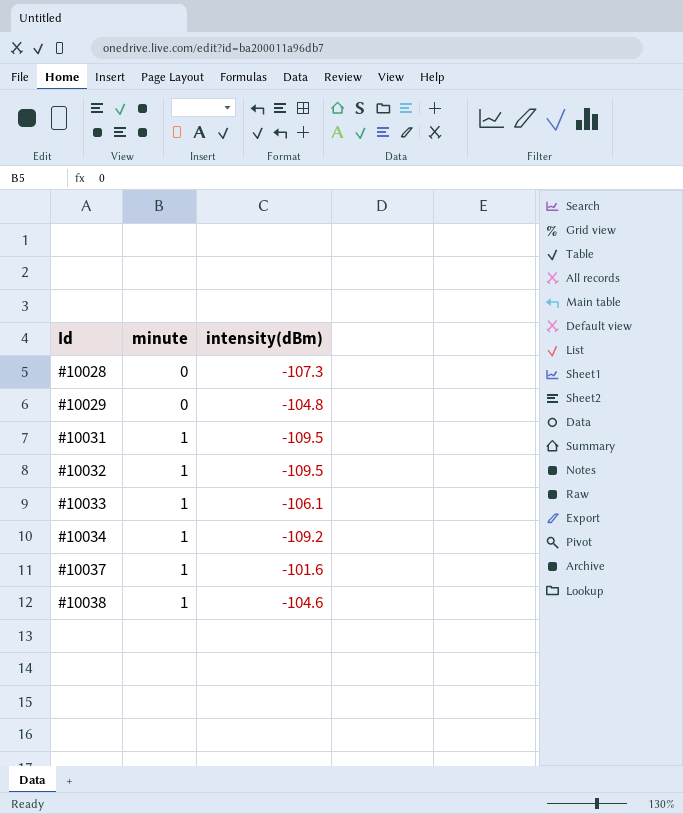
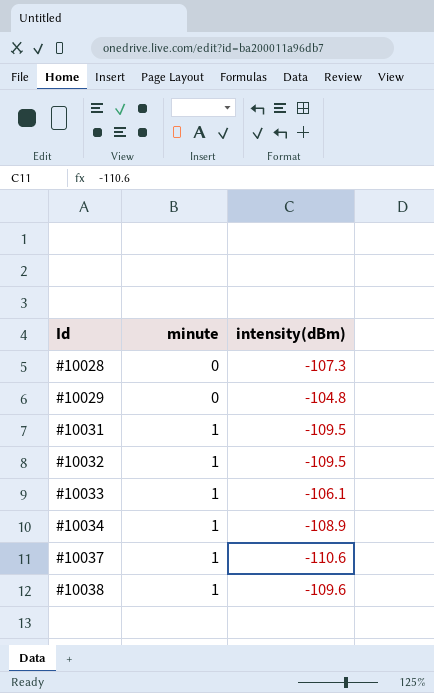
#10034 | intensity(dBm): -109.2 -> -108.9
#10037 | intensity(dBm): -101.6 -> -110.6
#10038 | intensity(dBm): -104.6 -> -109.6

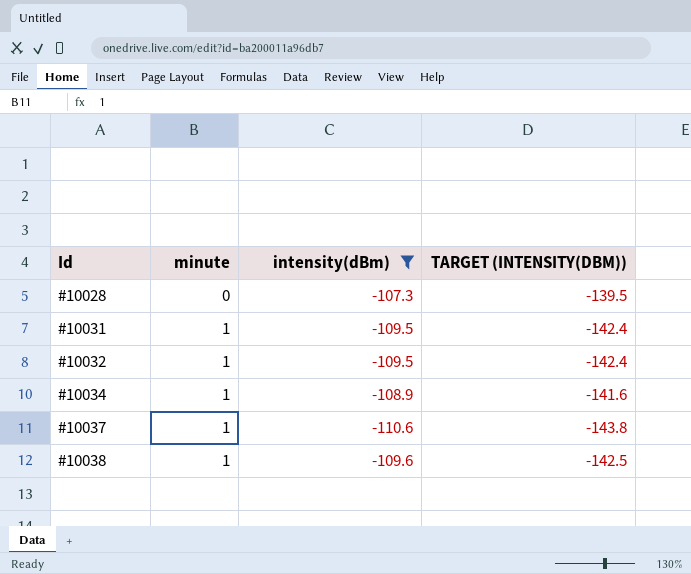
filter: none -> intensity(dBm) <= -107.3
column TARGET (INTENSITY(DBM)) | formula: none -> [intensity(dBm)] * 1.3

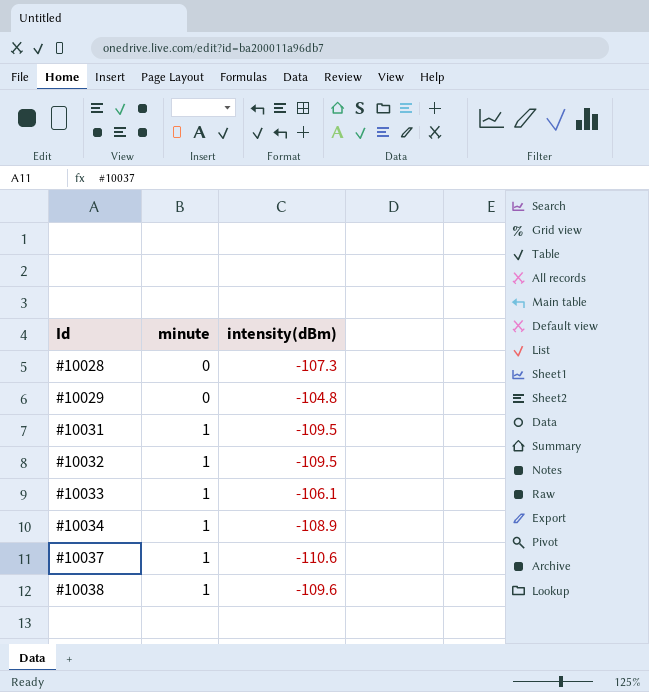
filter: intensity(dBm) <= -107.3 -> none
column TARGET (INTENSITY(DBM)) | formula: [intensity(dBm)] * 1.3 -> none

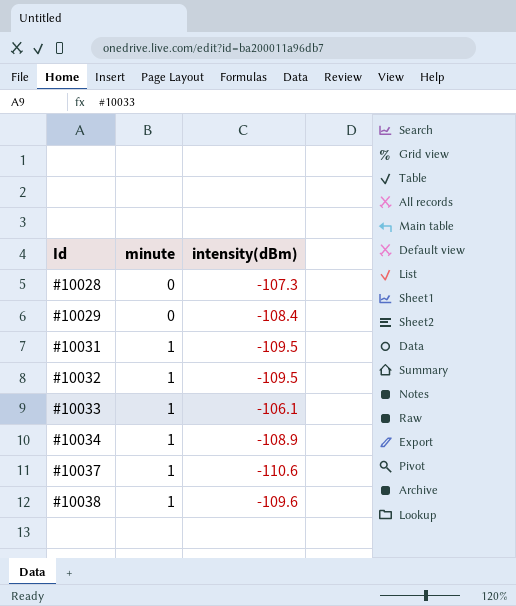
#10029 | intensity(dBm): -104.8 -> -108.4

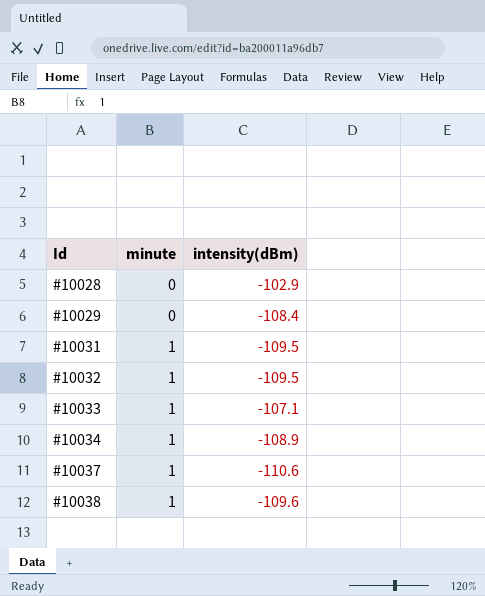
#10028 | intensity(dBm): -107.3 -> -102.9
#10033 | intensity(dBm): -106.1 -> -107.1

